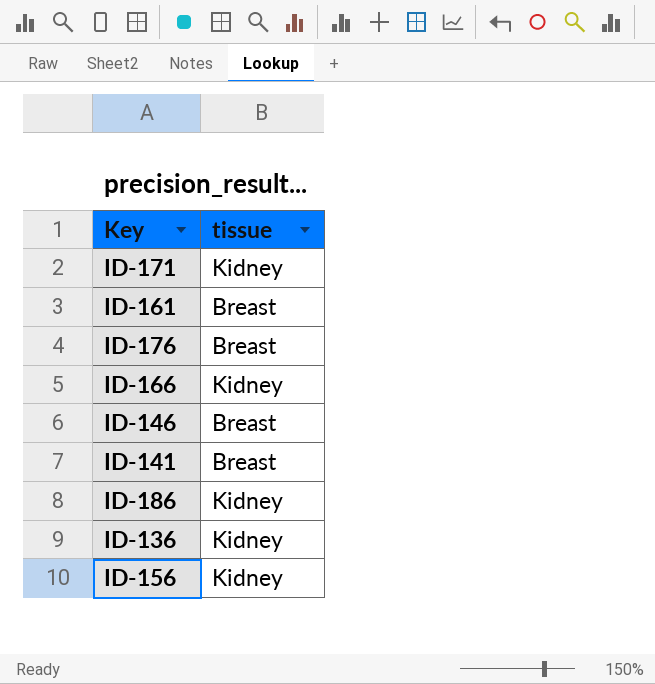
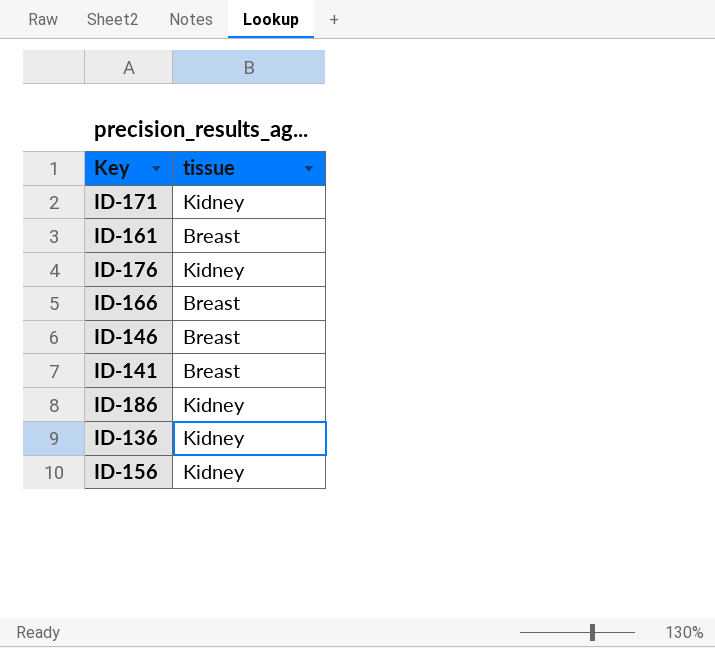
ID-176 | tissue: Breast -> Kidney
ID-166 | tissue: Kidney -> Breast

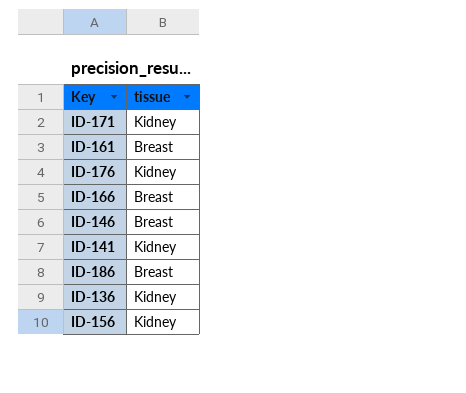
ID-141 | tissue: Breast -> Kidney
ID-186 | tissue: Kidney -> Breast

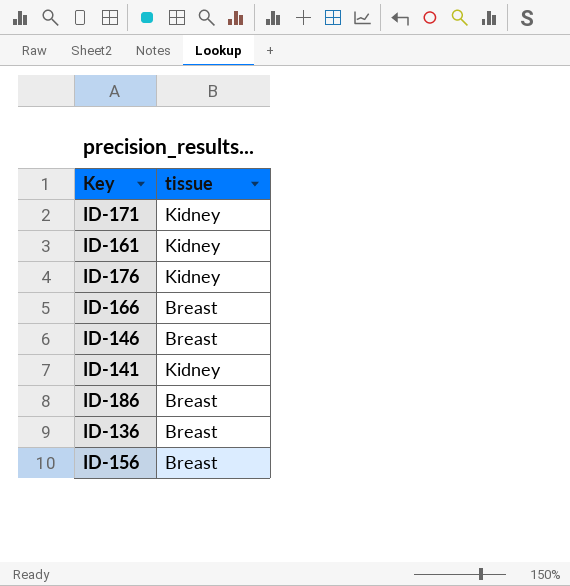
ID-161 | tissue: Breast -> Kidney
ID-136 | tissue: Kidney -> Breast
ID-156 | tissue: Kidney -> Breast

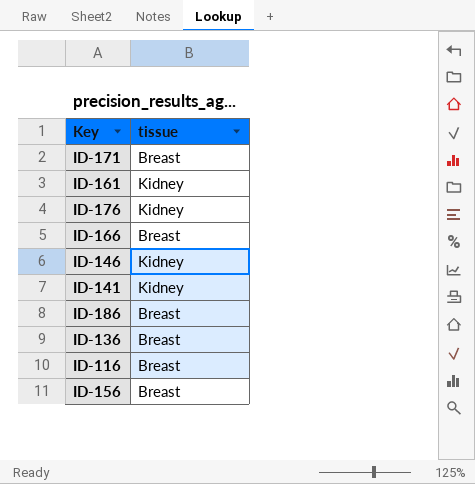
ID-171 | tissue: Kidney -> Breast
ID-146 | tissue: Breast -> Kidney
row ID-116: none -> Breast

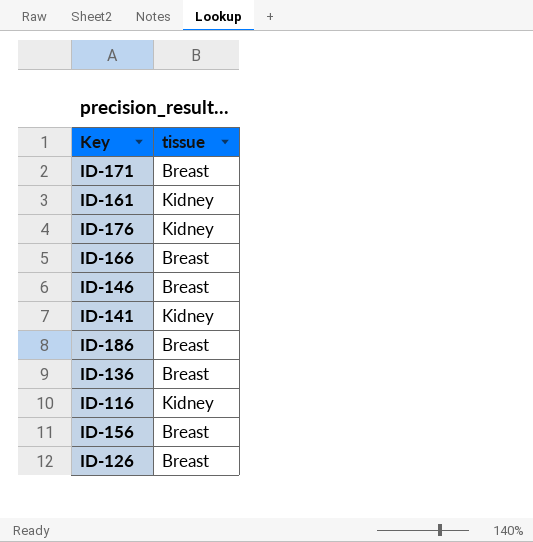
ID-146 | tissue: Kidney -> Breast
ID-116 | tissue: Breast -> Kidney
row ID-126: none -> Breast

